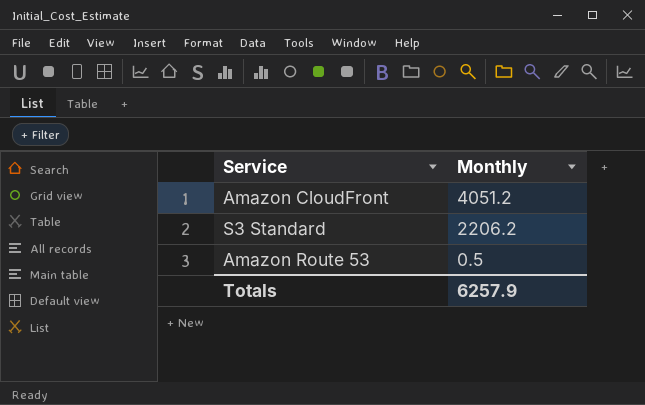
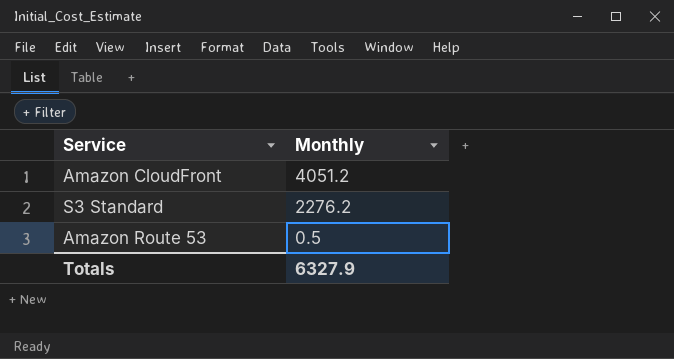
S3 Standard | Monthly: 2206.2 -> 2276.2
Totals | Monthly: 6257.9 -> 6327.9

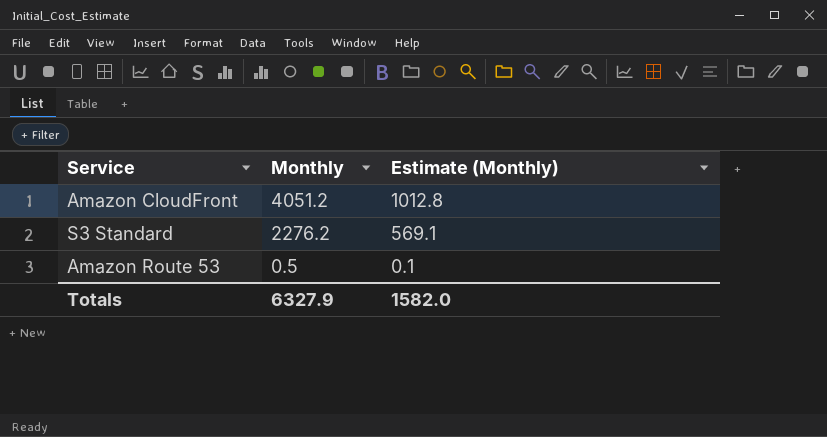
column Estimate (Monthly) | formula: none -> [Monthly] * 0.25

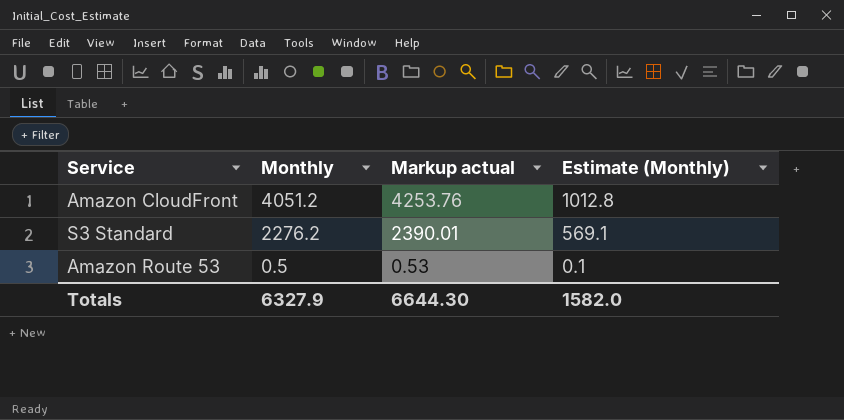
column Markup actual | formula: none -> [Monthly] * 1.05

